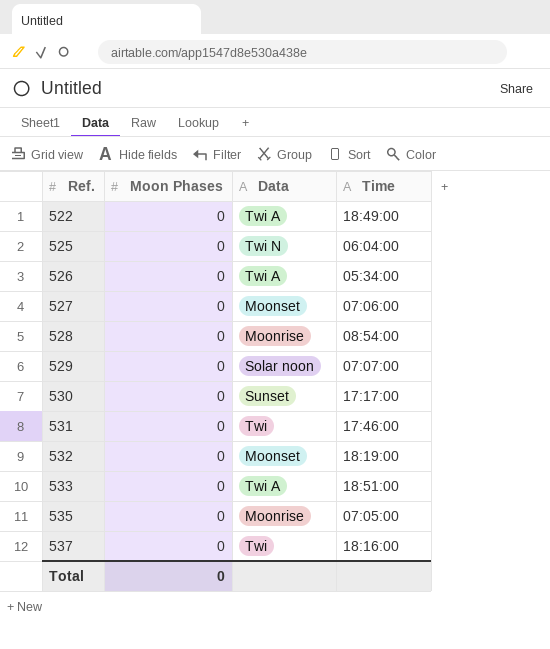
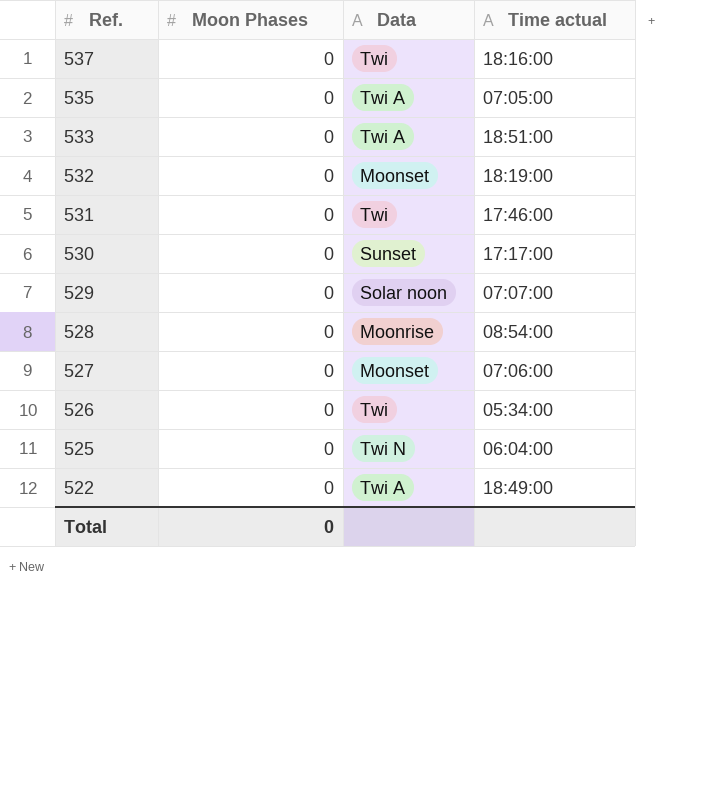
row order: Ref. ascending -> Ref. descending
column name: Time -> Time actual
535 | Data: Moonrise -> Twi A
526 | Data: Twi A -> Twi

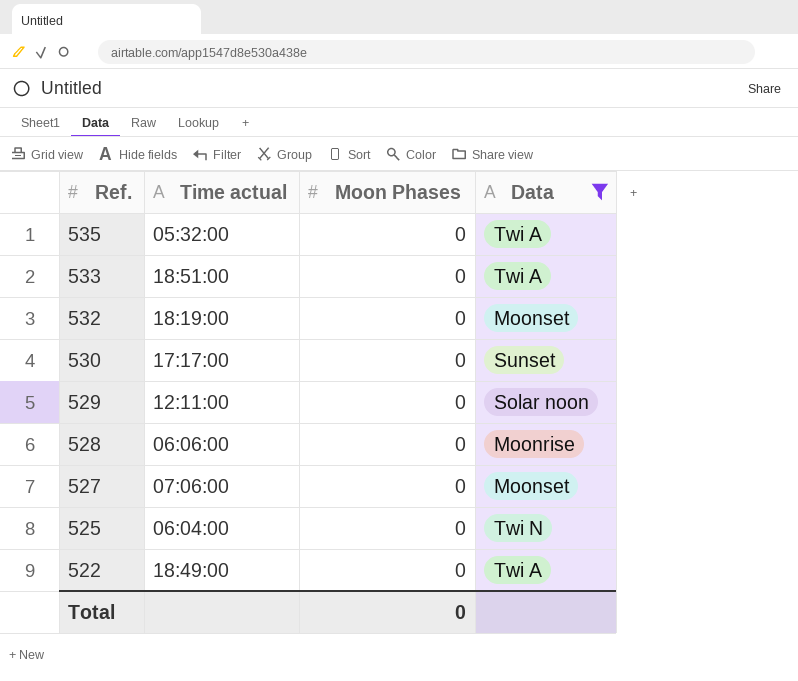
filter: none -> Data != Twi
column Time actual | position: 4 -> 2
535 | Time actual: 07:05:00 -> 05:32:00
529 | Time actual: 07:07:00 -> 12:11:00
528 | Time actual: 08:54:00 -> 06:06:00

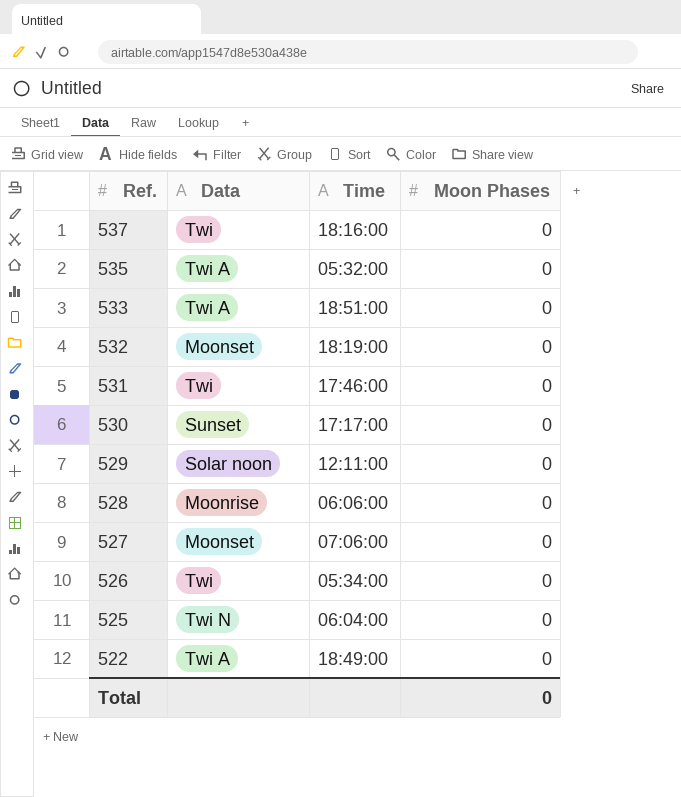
filter: Data != Twi -> none
column Data | position: 4 -> 2
column name: Time actual -> Time

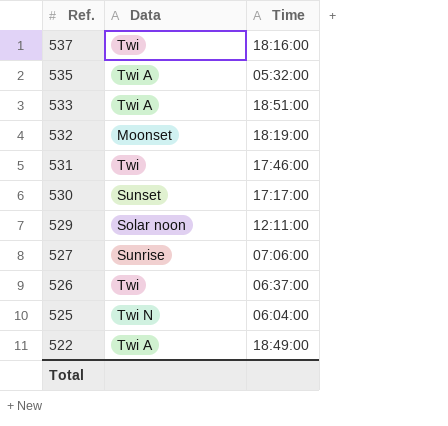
column Moon Phases | position: 4 -> none
row 528: Moonrise | 06:06:00 | 0 -> none
527 | Data: Moonset -> Sunrise
526 | Time: 05:34:00 -> 06:37:00

